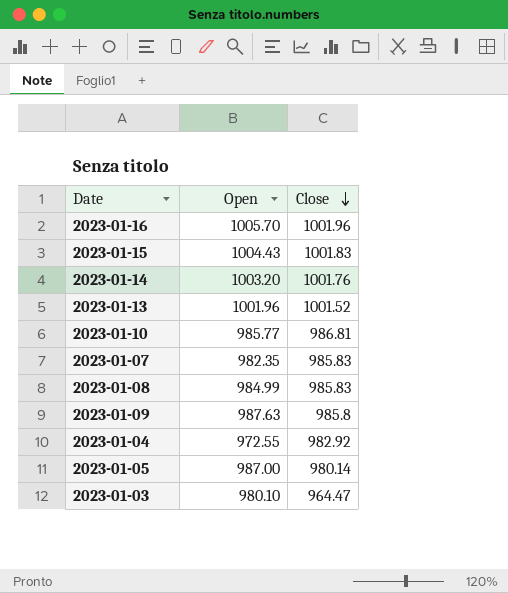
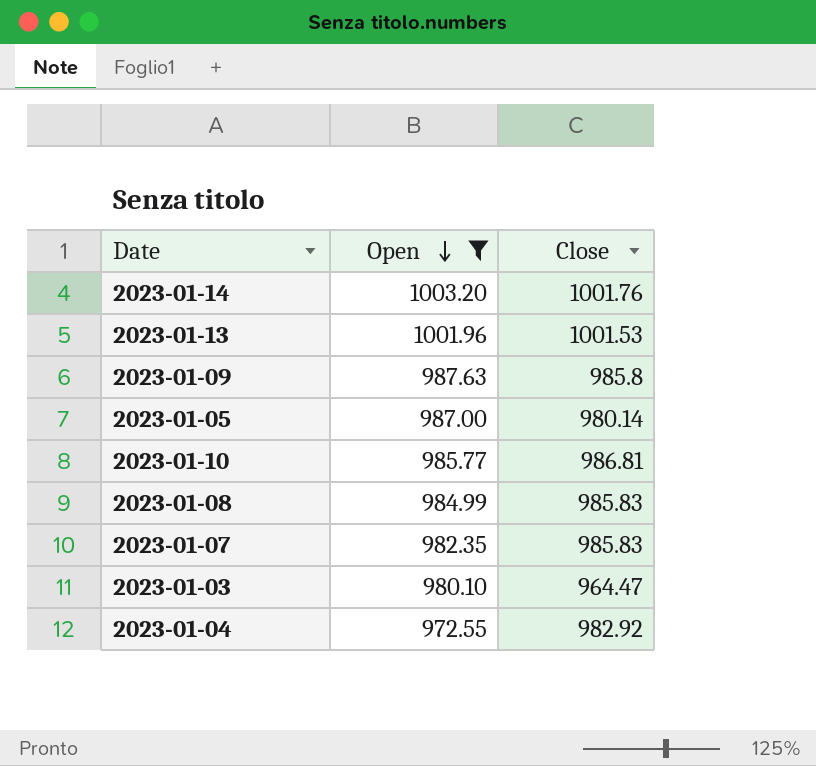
filter: none -> Open <= 1003.20
row order: Close descending -> Open descending
2023-01-13 | Close: 1001.52 -> 1001.53

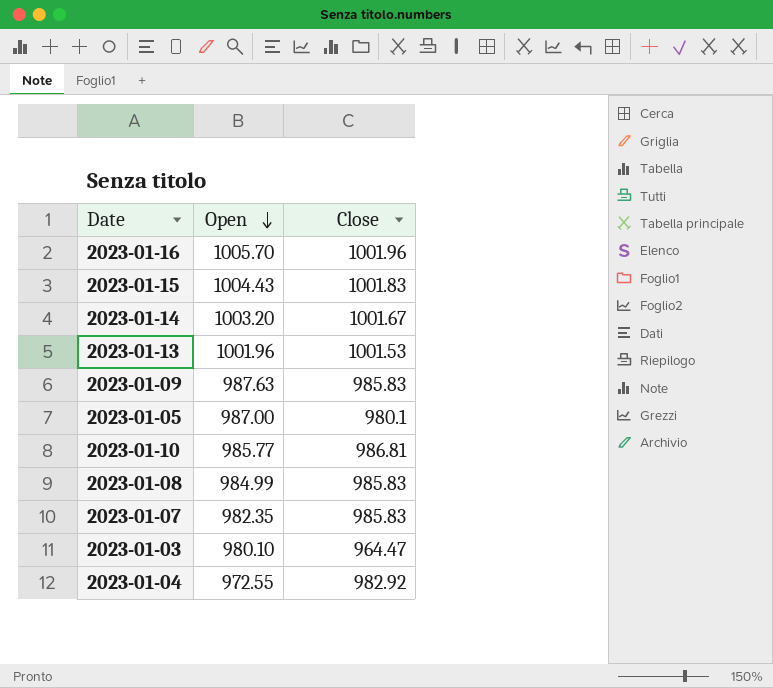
filter: Open <= 1003.20 -> none
2023-01-14 | Close: 1001.76 -> 1001.67
2023-01-09 | Close: 985.8 -> 985.83
2023-01-05 | Close: 980.14 -> 980.1

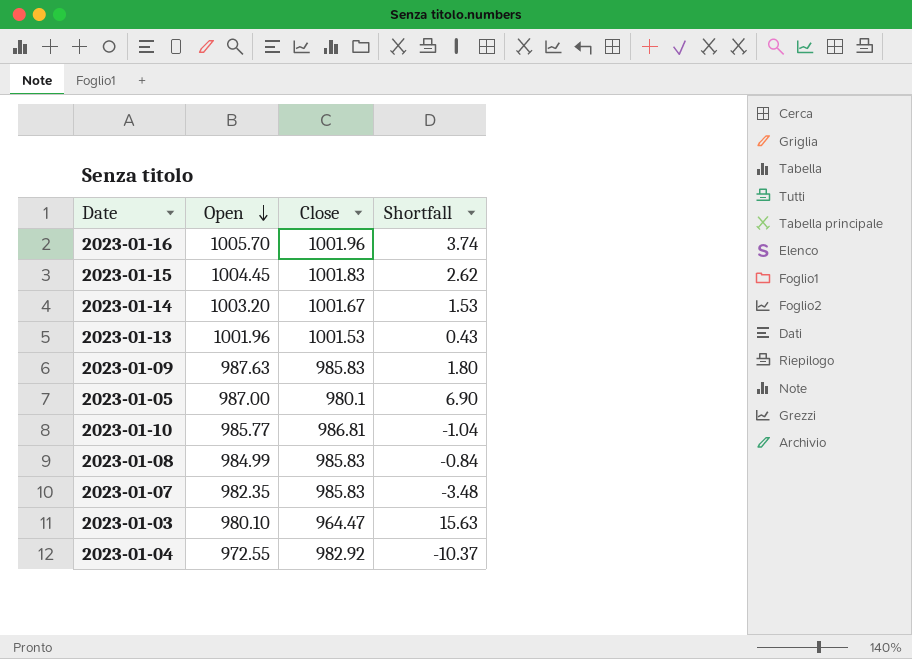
column Shortfall | formula: none -> [Open] - [Close]
2023-01-15 | Open: 1004.43 -> 1004.45

